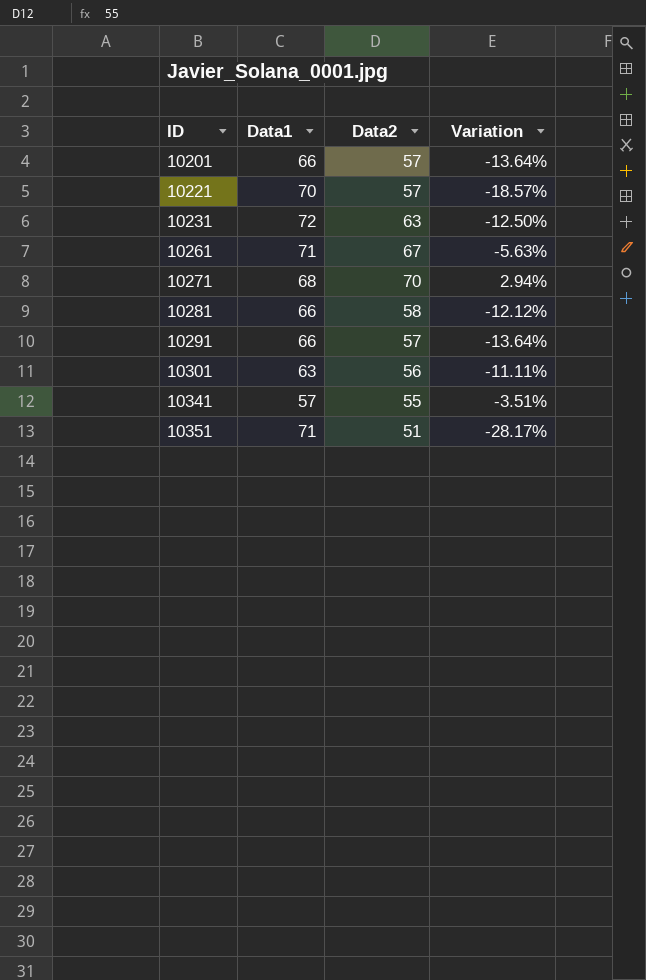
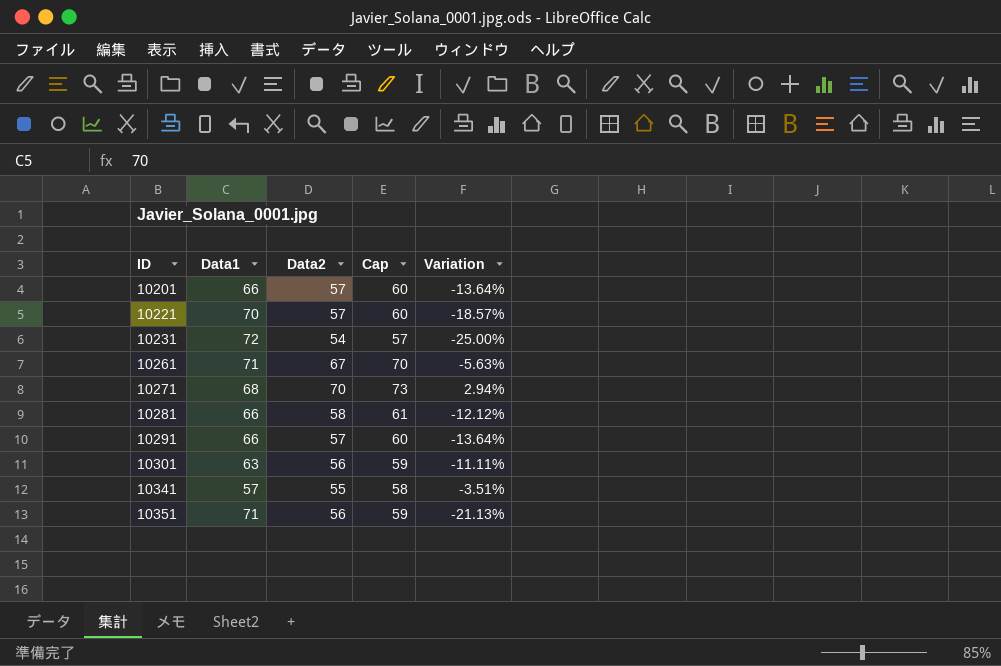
column Cap | formula: none -> [Data2] + 3
10231 | Data2: 63 -> 54
10231 | Variation: -12.50% -> -25.00%
10351 | Data2: 51 -> 56
10351 | Variation: -28.17% -> -21.13%

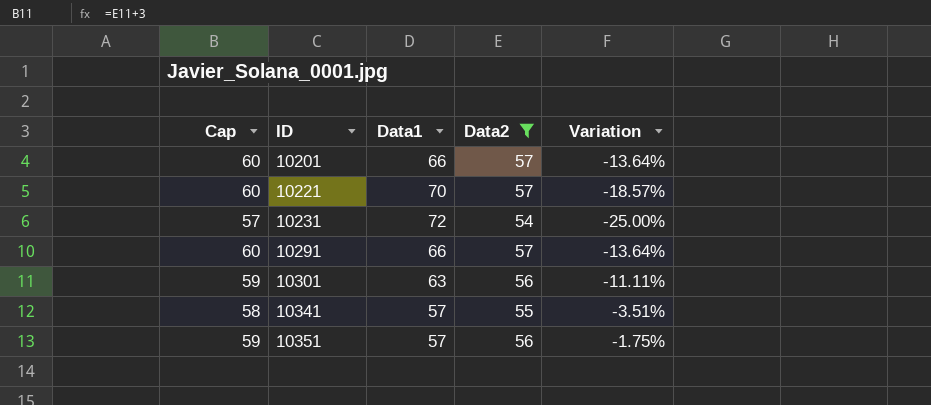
filter: none -> Data2 <= 57
column Cap | position: 4 -> 1
10351 | Data1: 71 -> 57
10351 | Variation: -21.13% -> -1.75%

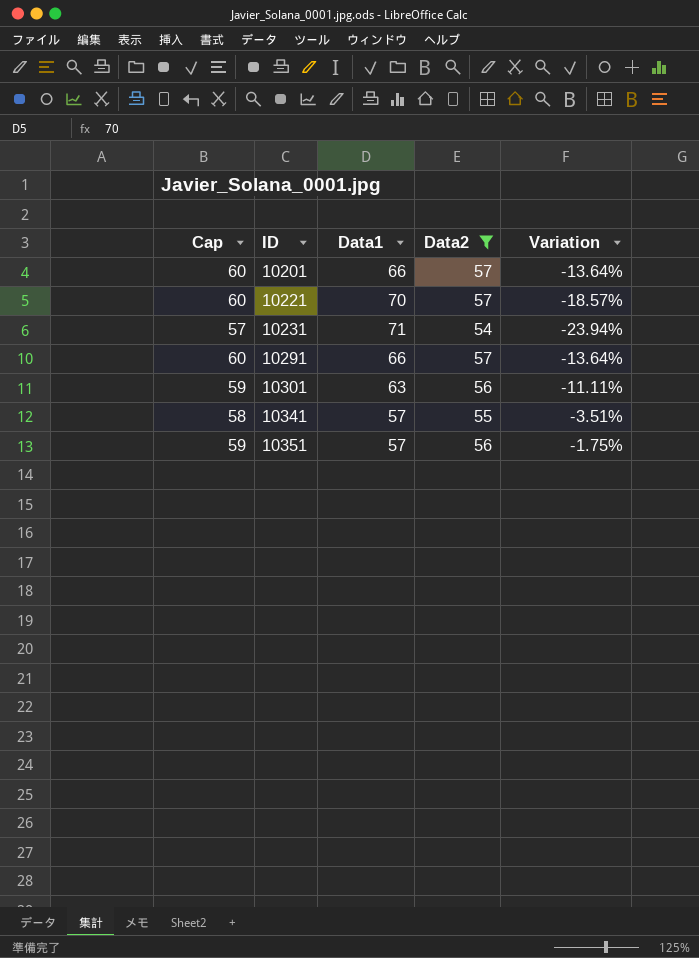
10231 | Data1: 72 -> 71
10231 | Variation: -25.00% -> -23.94%

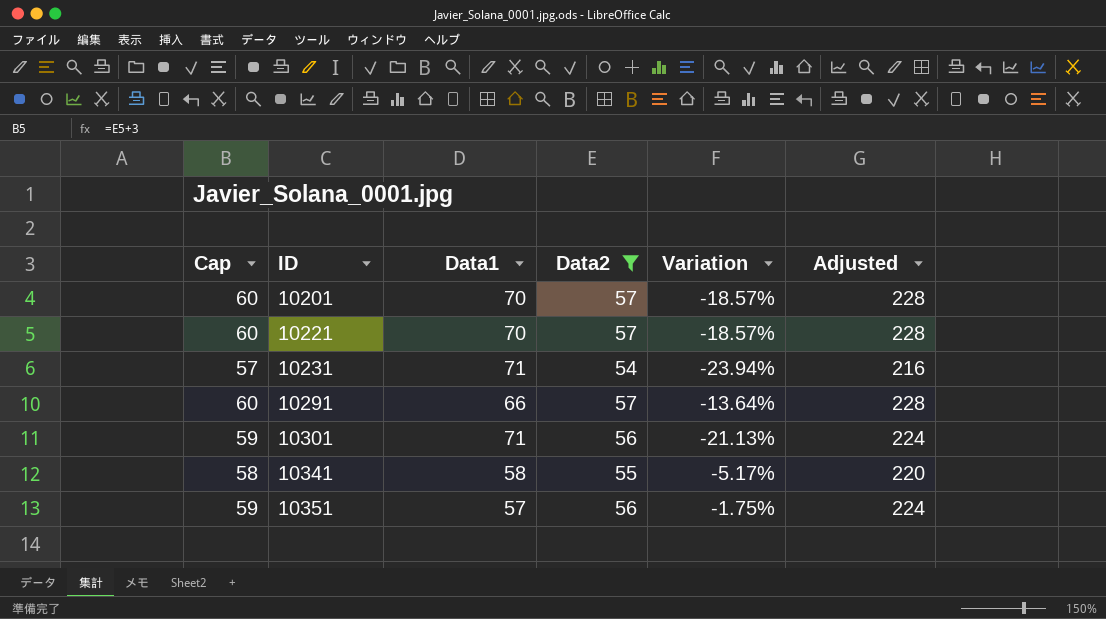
column Adjusted | formula: none -> [Data2] * 4
10201 | Data1: 66 -> 70
10201 | Variation: -13.64% -> -18.57%
10301 | Data1: 63 -> 71
10301 | Variation: -11.11% -> -21.13%
10341 | Data1: 57 -> 58
10341 | Variation: -3.51% -> -5.17%

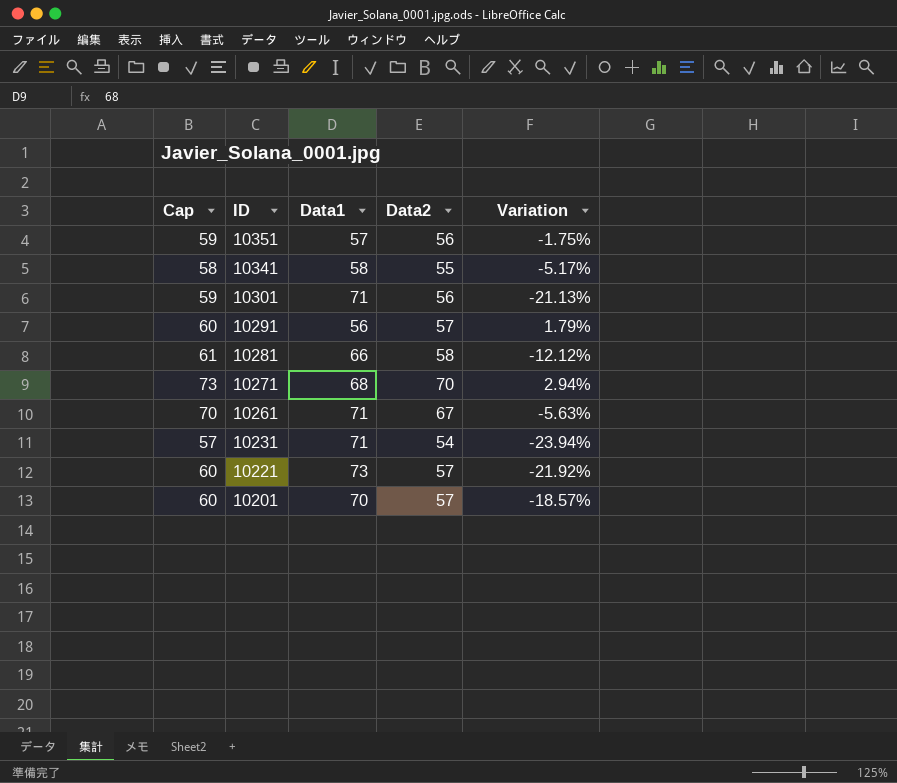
filter: Data2 <= 57 -> none
row order: ID ascending -> ID descending
column Adjusted | formula: [Data2] * 4 -> none
10291 | Data1: 66 -> 56
10291 | Variation: -13.64% -> 1.79%
10221 | Data1: 70 -> 73
10221 | Variation: -18.57% -> -21.92%

